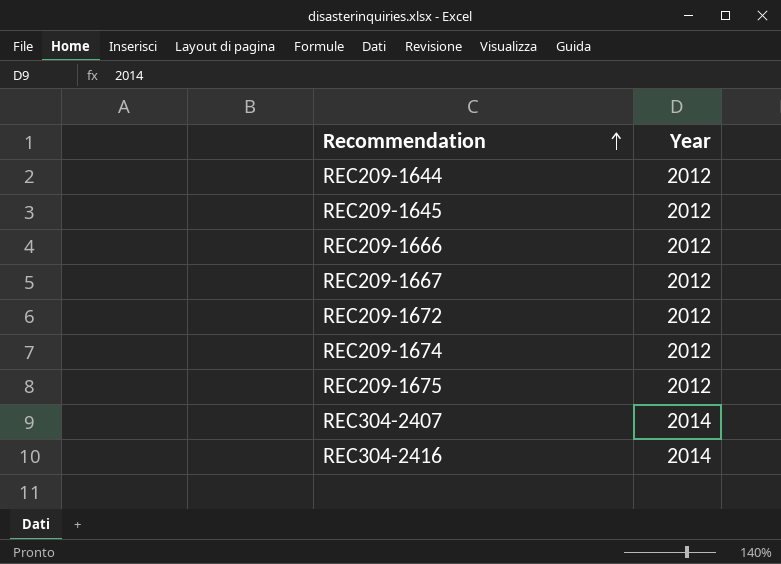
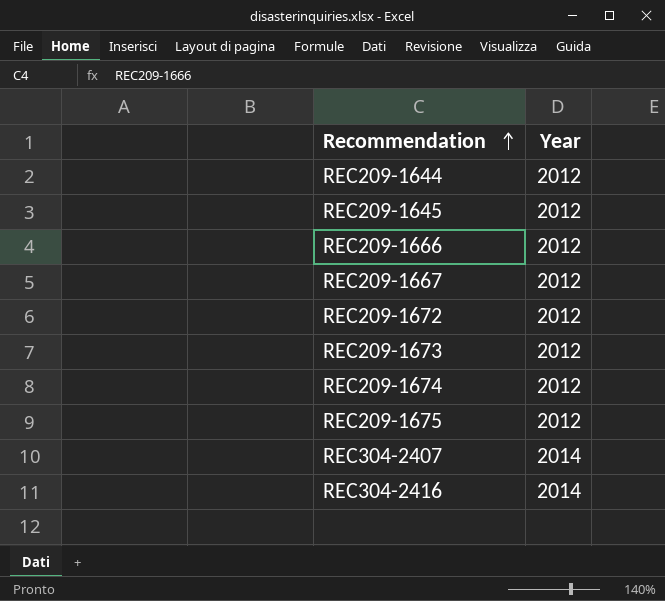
row REC209-1673: none -> 2012

